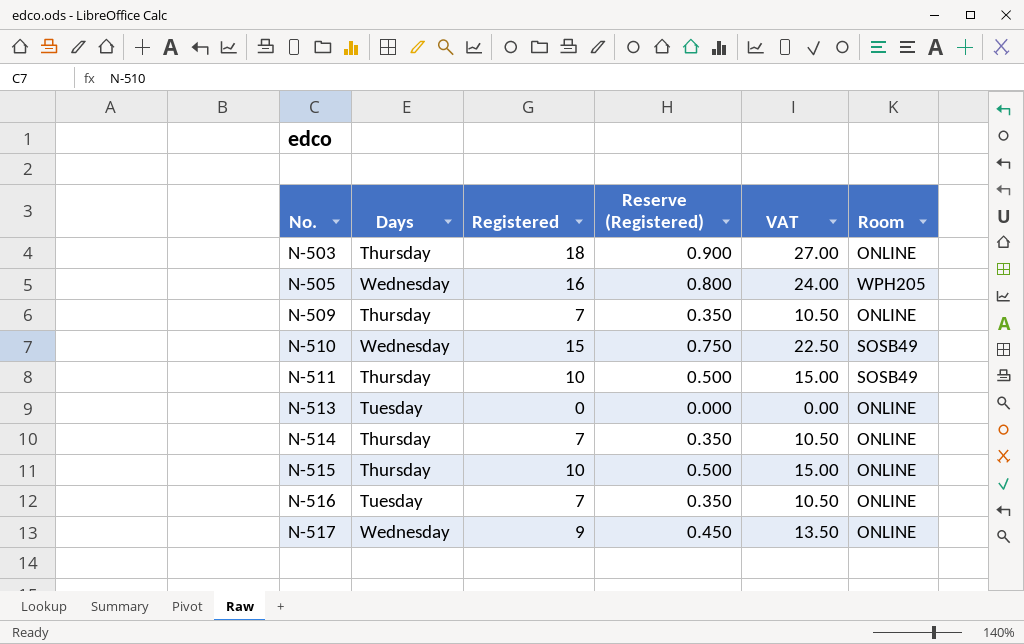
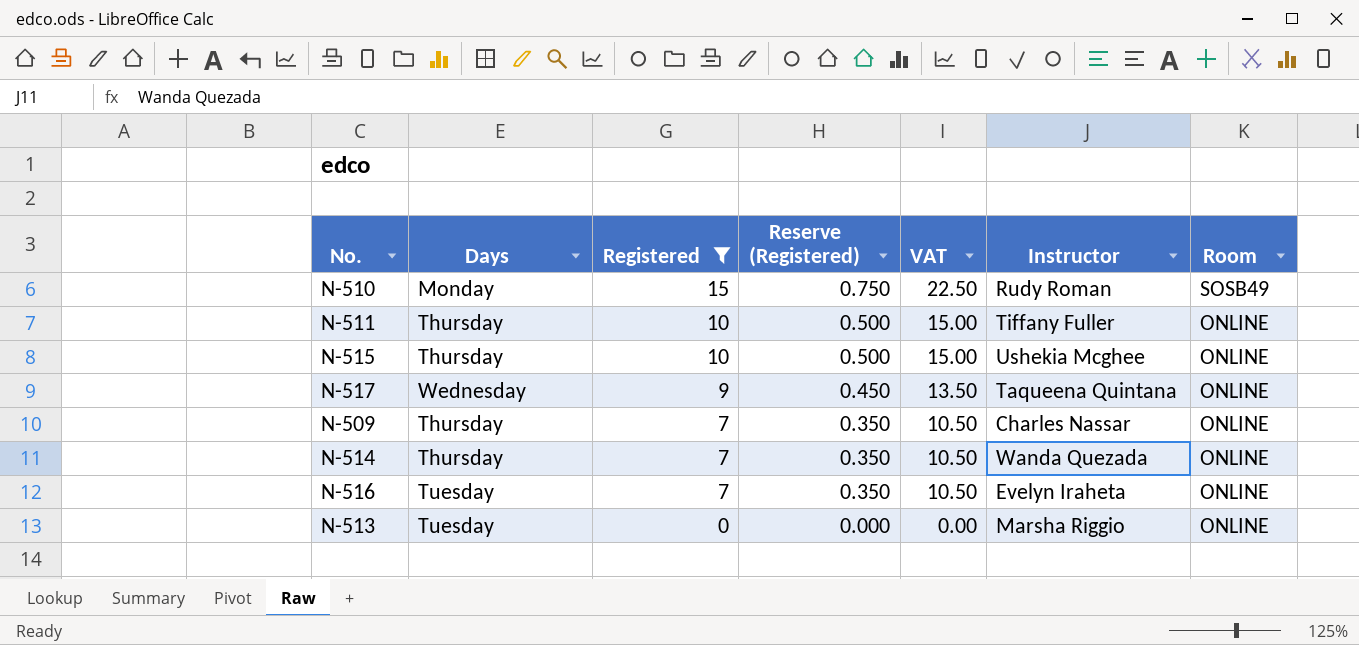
filter: none -> Registered <= 15
row order: No. ascending -> Registered descending
column Instructor | position: none -> 6
N-510 | Days: Wednesday -> Monday
N-511 | Room: SOSB49 -> ONLINE

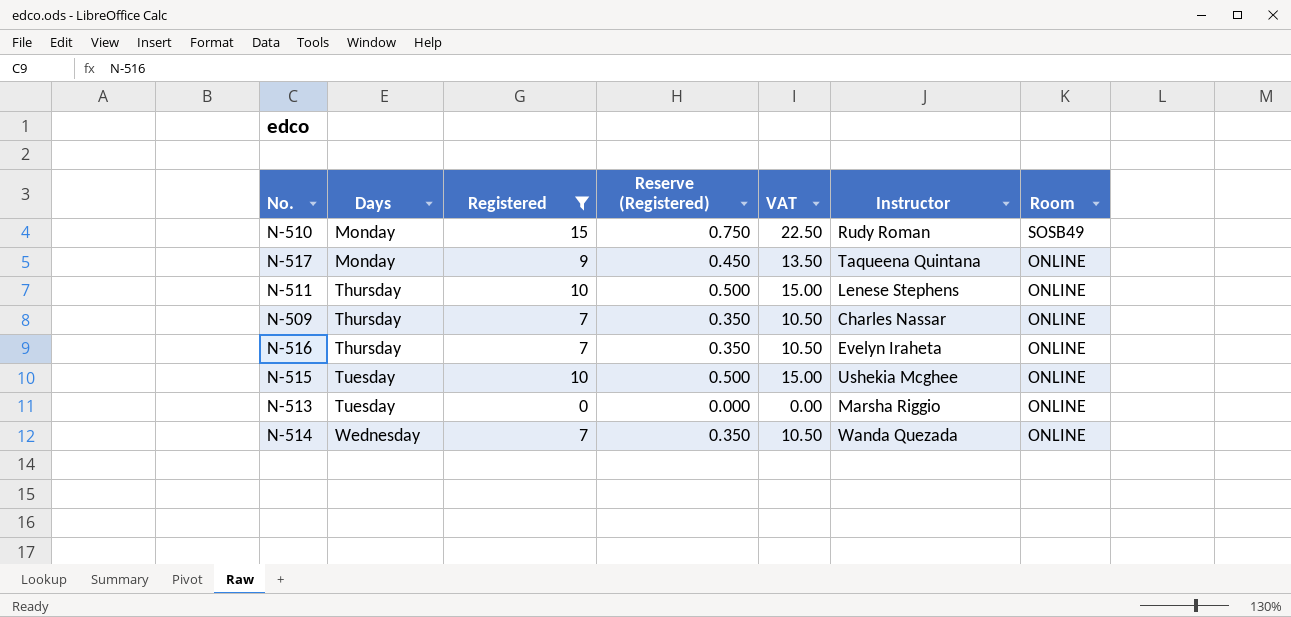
row order: Registered descending -> Days ascending
N-517 | Days: Wednesday -> Monday
N-511 | Instructor: Tiffany Fuller -> Lenese Stephens
N-516 | Days: Tuesday -> Thursday
N-515 | Days: Thursday -> Tuesday
N-514 | Days: Thursday -> Wednesday

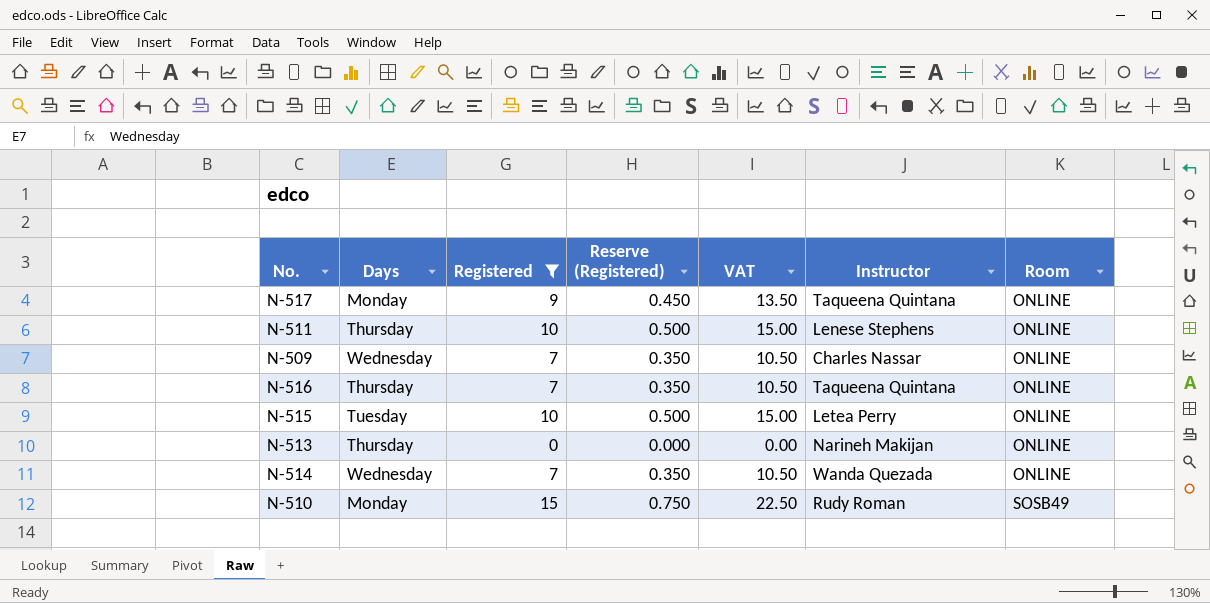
row order: Days ascending -> Room ascending
N-509 | Days: Thursday -> Wednesday
N-516 | Instructor: Evelyn Iraheta -> Taqueena Quintana
N-515 | Instructor: Ushekia Mcghee -> Letea Perry
N-513 | Days: Tuesday -> Thursday
N-513 | Instructor: Marsha Riggio -> Narineh Makijan

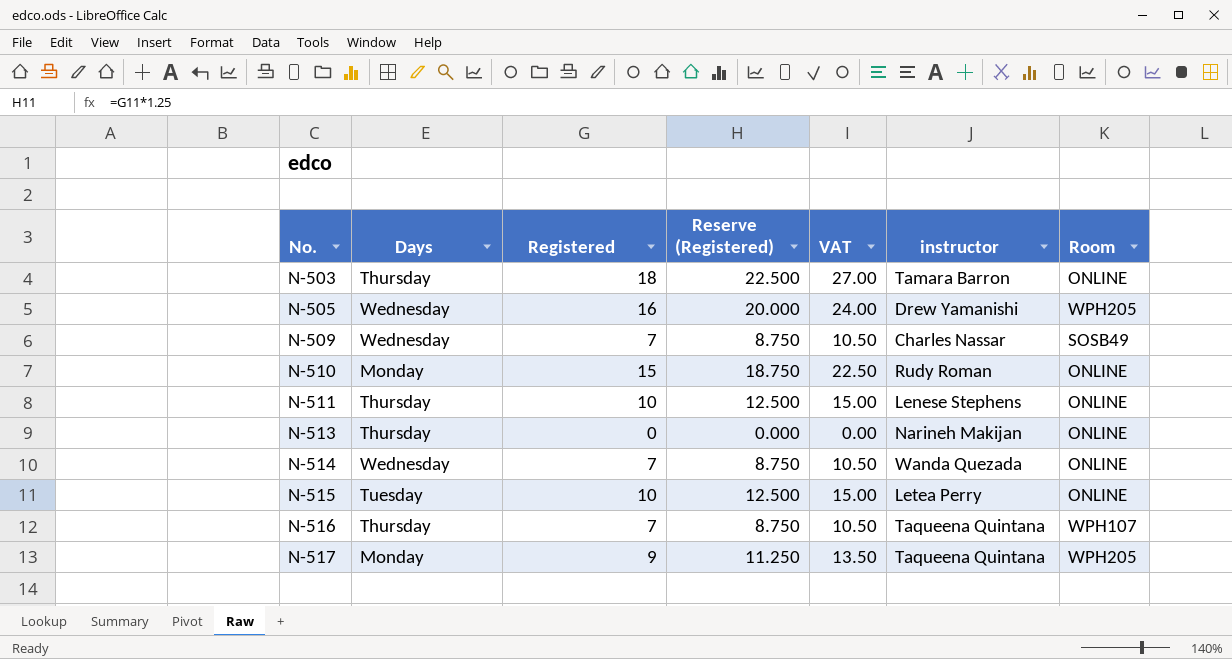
filter: Registered <= 15 -> none
row order: Room ascending -> No. ascending
column Reserve (Registered) | formula: [Registered] * 0.05 -> [Registered] * 1.25
column name: Instructor -> instructor
N-509 | Room: ONLINE -> SOSB49
N-510 | Room: SOSB49 -> ONLINE
N-516 | Room: ONLINE -> WPH107
N-517 | Room: ONLINE -> WPH205

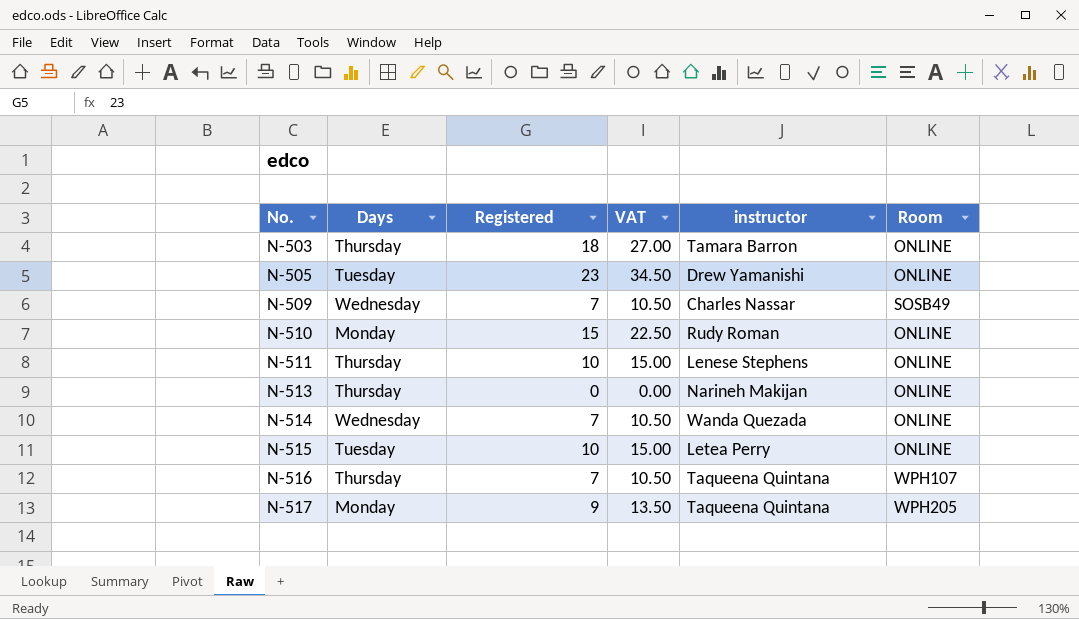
column Reserve (Registered) | formula: [Registered] * 1.25 -> none
N-505 | Days: Wednesday -> Tuesday
N-505 | Registered: 16 -> 23
N-505 | VAT: 24.00 -> 34.50
N-505 | Room: WPH205 -> ONLINE

